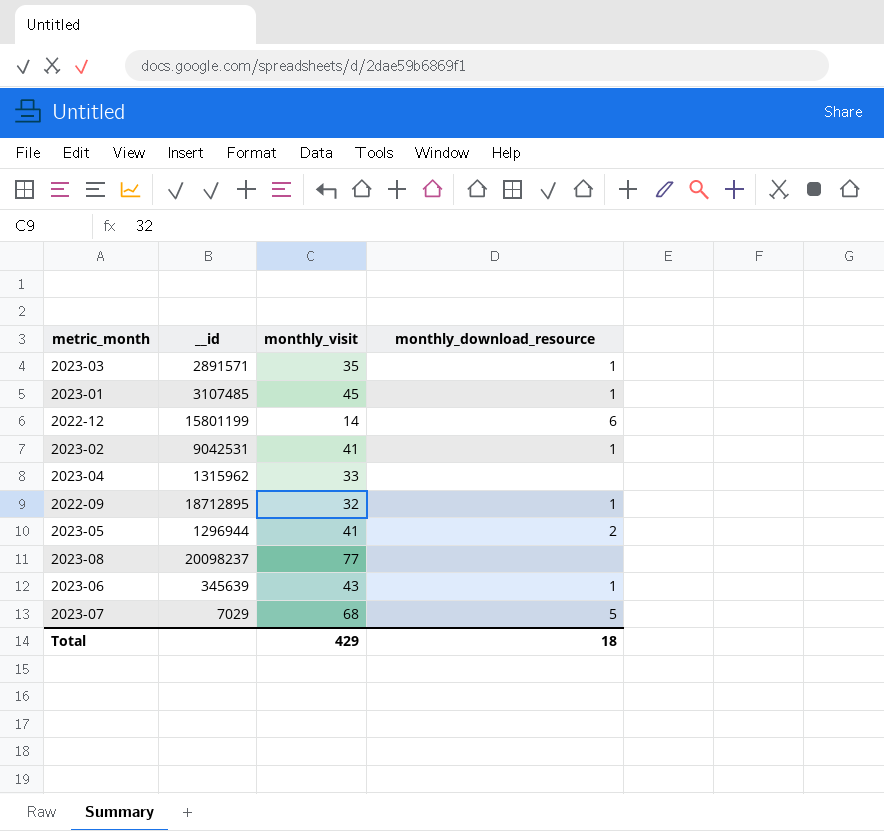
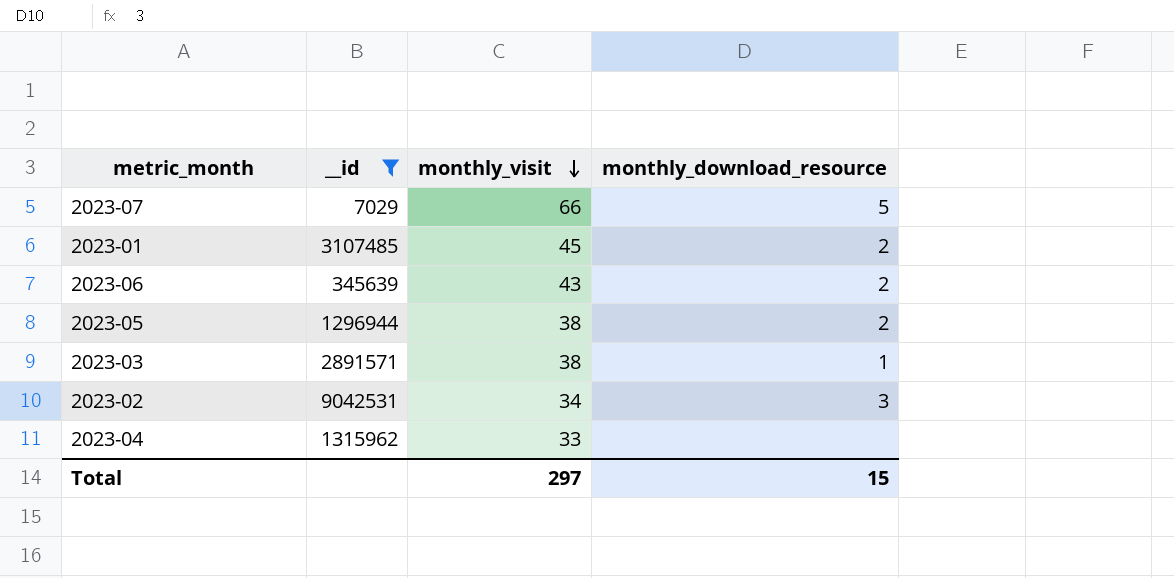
filter: none -> __id <= 9042531
row order: none -> monthly_visit descending
2023-07 | monthly_visit: 68 -> 66
2023-01 | monthly_download_resource: 1 -> 2
2023-06 | monthly_download_resource: 1 -> 2
2023-05 | monthly_visit: 41 -> 38
2023-03 | monthly_visit: 35 -> 38
2023-02 | monthly_visit: 41 -> 34
2023-02 | monthly_download_resource: 1 -> 3
Total | monthly_visit: 429 -> 297
Total | monthly_download_resource: 18 -> 15

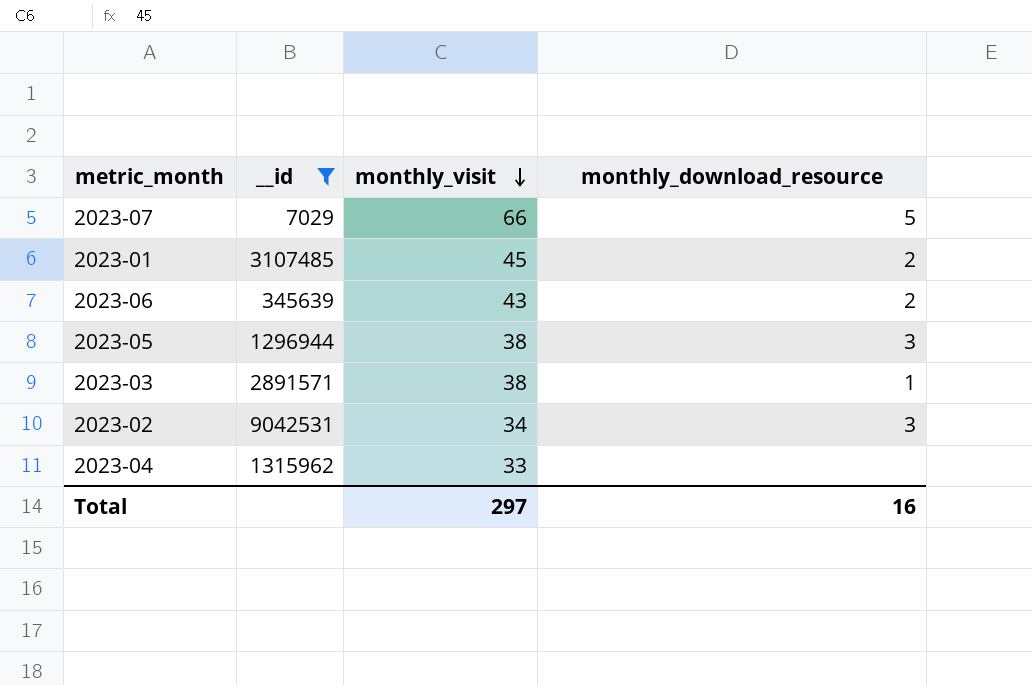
2023-05 | monthly_download_resource: 2 -> 3
Total | monthly_download_resource: 15 -> 16

